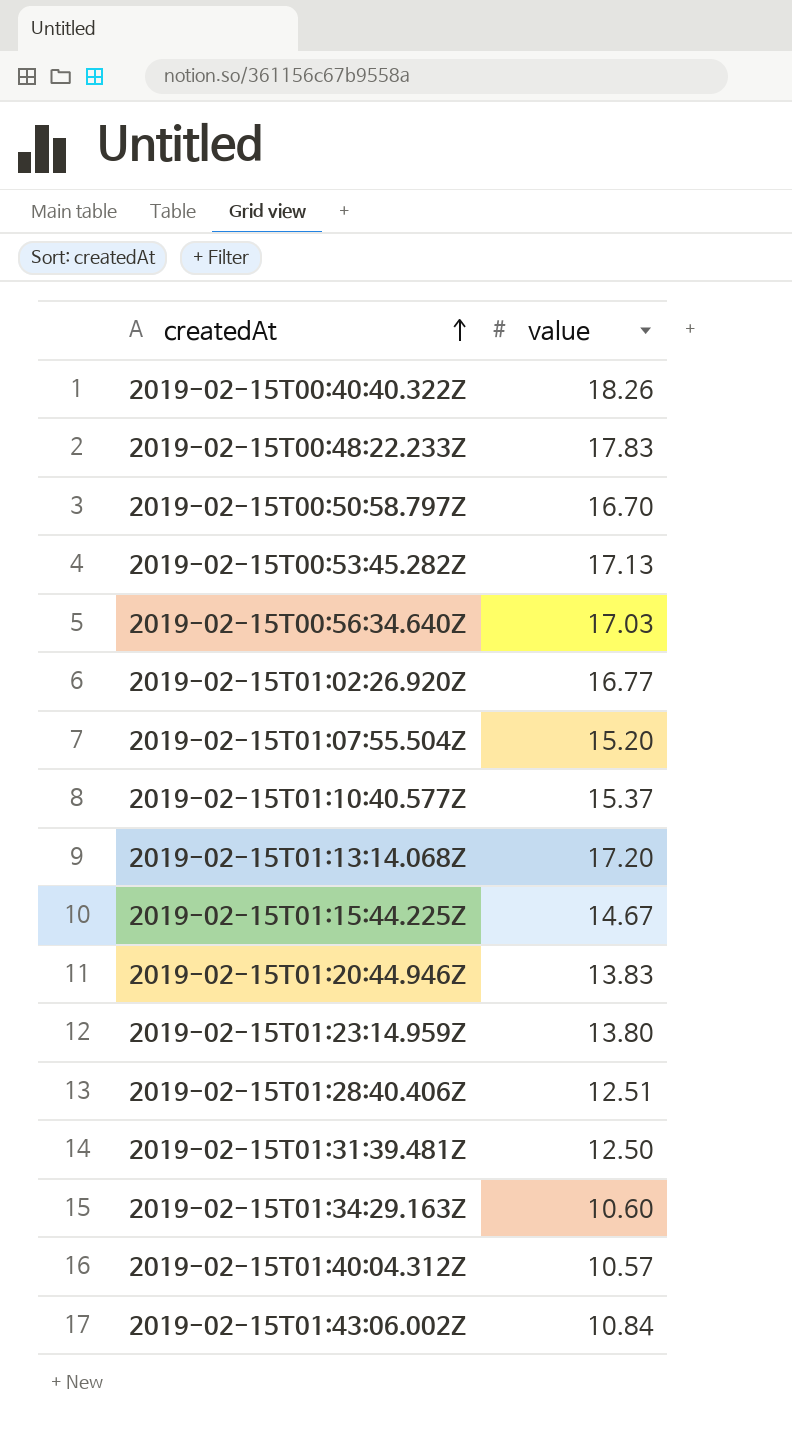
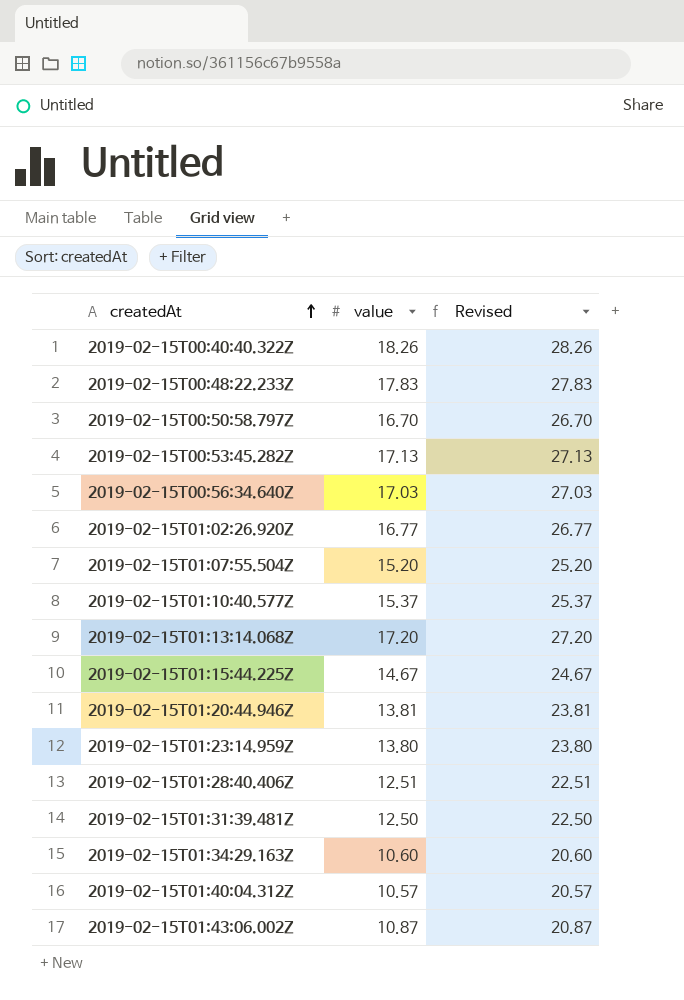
column Revised | formula: none -> [value] + 10
2019-02-15T01:20:44.946Z | value: 13.83 -> 13.81
2019-02-15T01:43:06.002Z | value: 10.84 -> 10.87

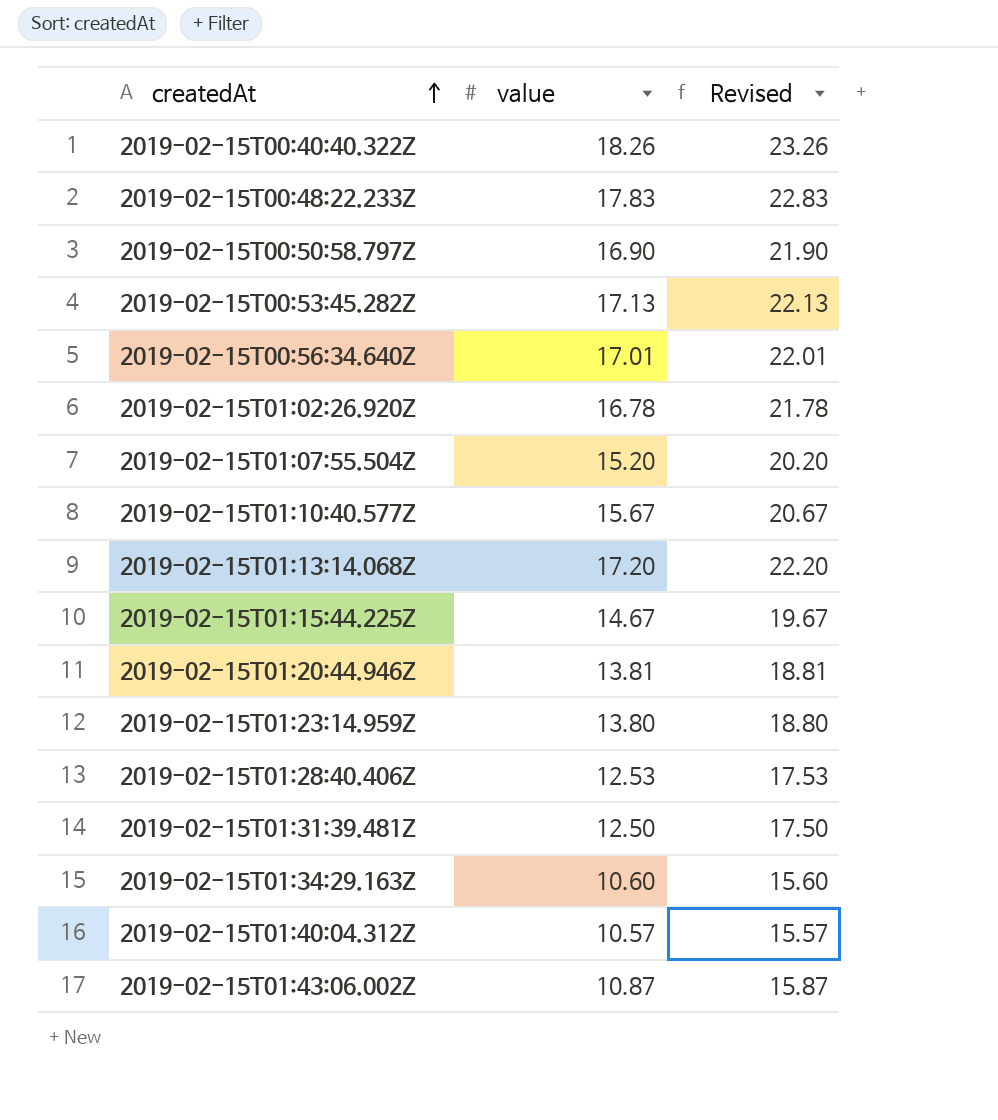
column Revised | formula: [value] + 10 -> [value] + 5
2019-02-15T00:50:58.797Z | value: 16.70 -> 16.90
2019-02-15T00:56:34.640Z | value: 17.03 -> 17.01
2019-02-15T01:02:26.920Z | value: 16.77 -> 16.78
2019-02-15T01:10:40.577Z | value: 15.37 -> 15.67
2019-02-15T01:28:40.406Z | value: 12.51 -> 12.53

